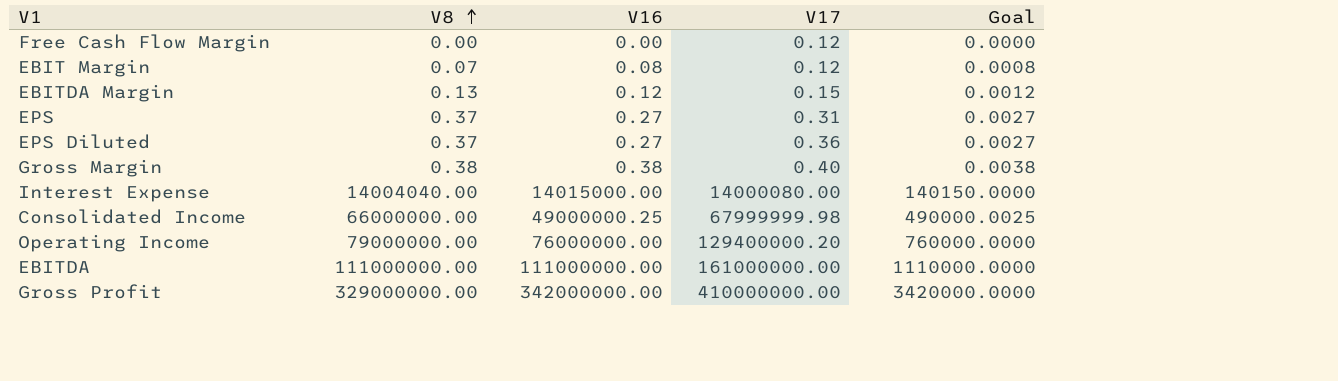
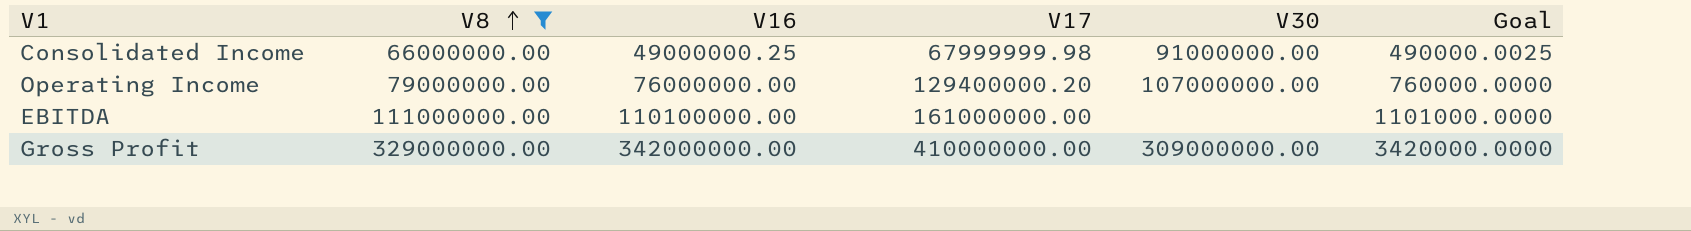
filter: none -> V8 >= 66000000.00
column V30 | position: none -> 5
EBITDA | V16: 111000000.00 -> 110100000.00
EBITDA | Goal: 1110000.0000 -> 1101000.0000

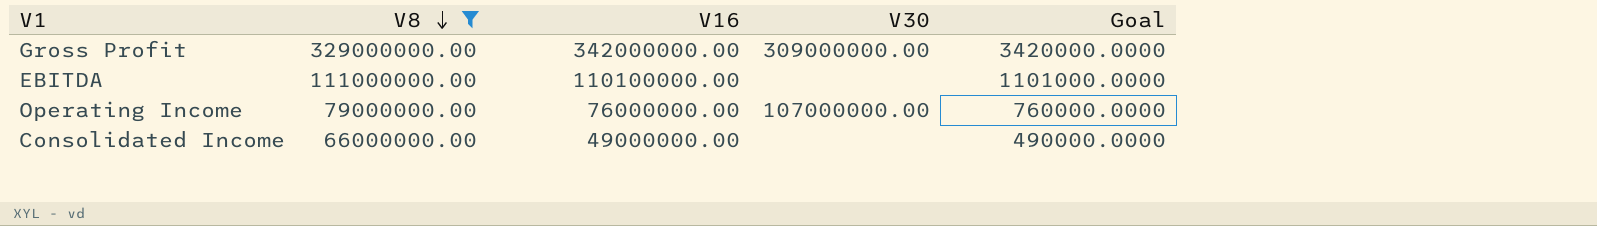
row order: V8 ascending -> V8 descending
column V17 | position: 4 -> none
Consolidated Income | V16: 49000000.25 -> 49000000.00
Consolidated Income | V30: 91000000.00 -> none
Consolidated Income | Goal: 490000.0025 -> 490000.0000

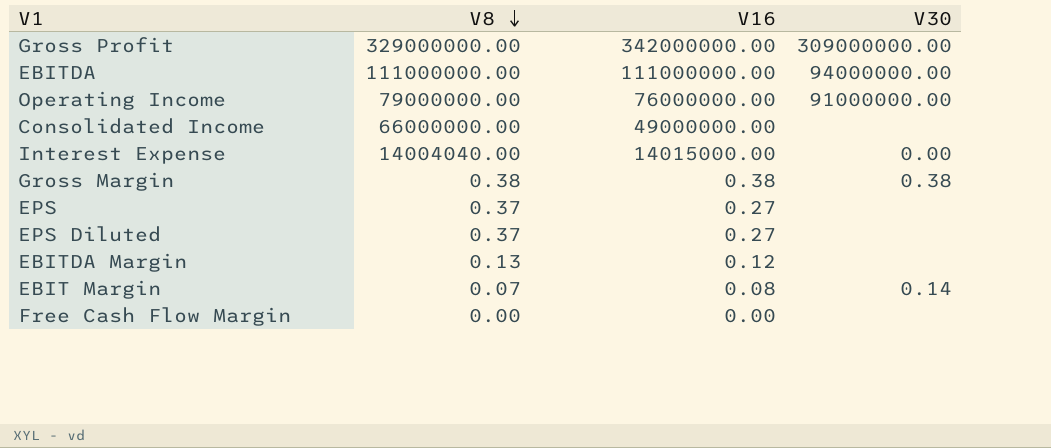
filter: V8 >= 66000000.00 -> none
column Goal | formula: [V16] * 0.01 -> none
EBITDA | V16: 110100000.00 -> 111000000.00
EBITDA | V30: none -> 94000000.00
Operating Income | V30: 107000000.00 -> 91000000.00

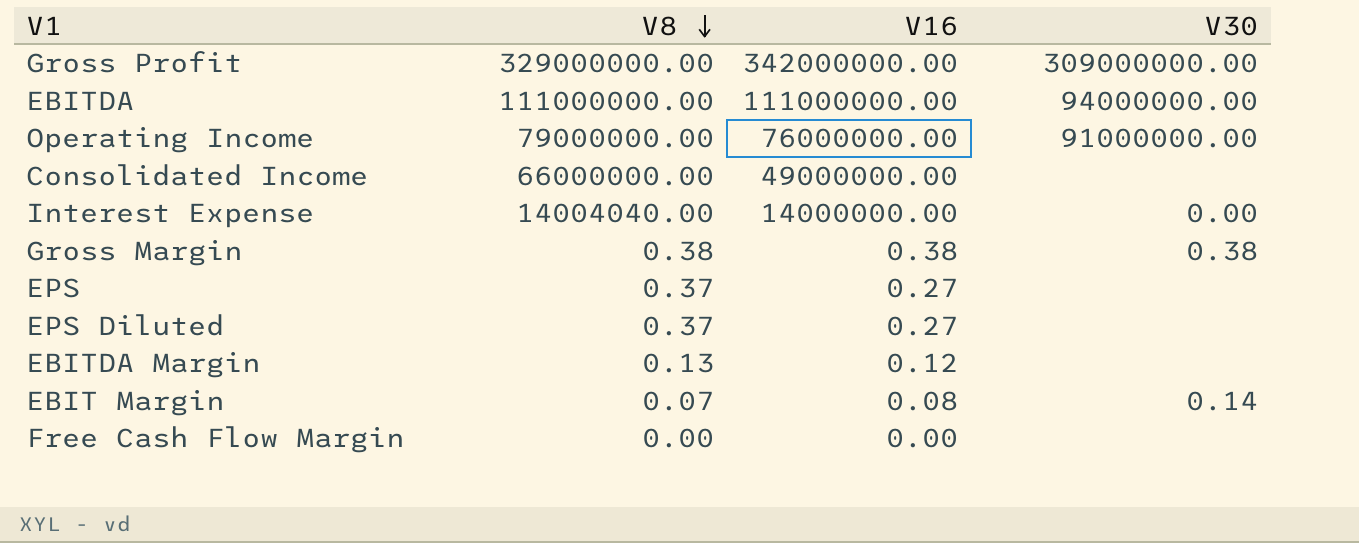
Interest Expense | V16: 14015000.00 -> 14000000.00

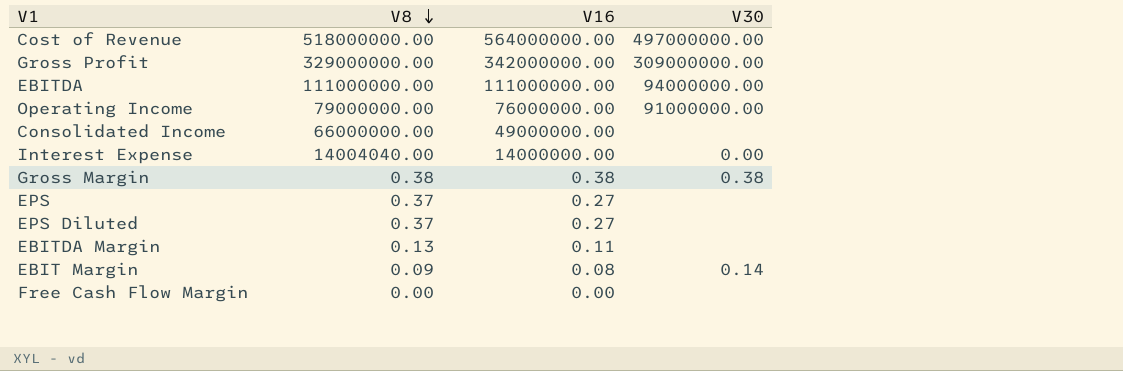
row Cost of Revenue: none -> 518000000.00 | 564000000.00 | 497000000.00
EBITDA Margin | V16: 0.12 -> 0.11
EBIT Margin | V8: 0.07 -> 0.09

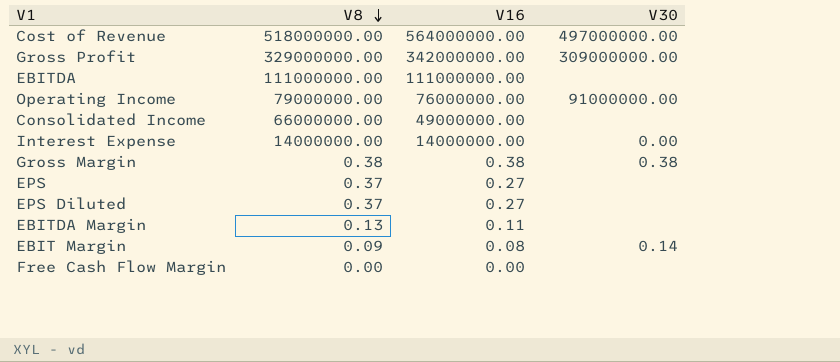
EBITDA | V30: 94000000.00 -> none
Interest Expense | V8: 14004040.00 -> 14000000.00

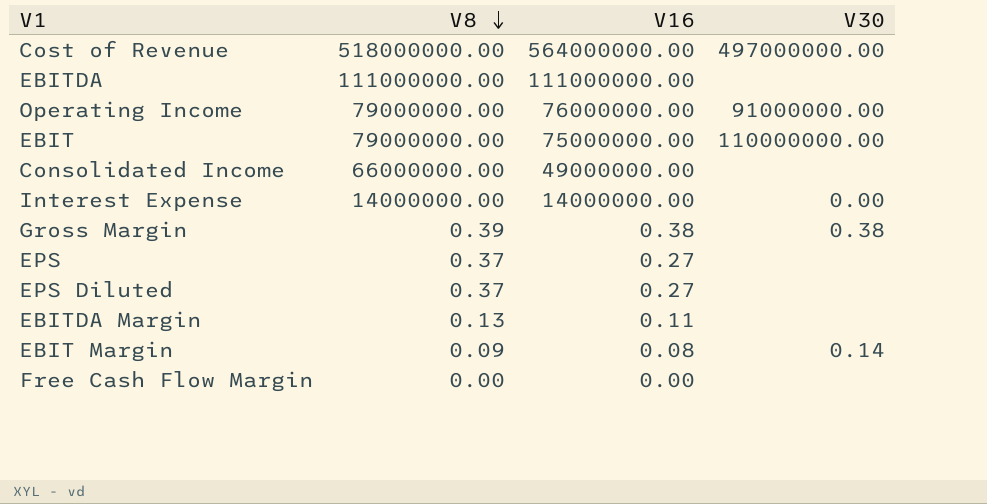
row Gross Profit: 329000000.00 | 342000000.00 | 309000000.00 -> none
row EBIT: none -> 79000000.00 | 75000000.00 | 110000000.00
Gross Margin | V8: 0.38 -> 0.39

